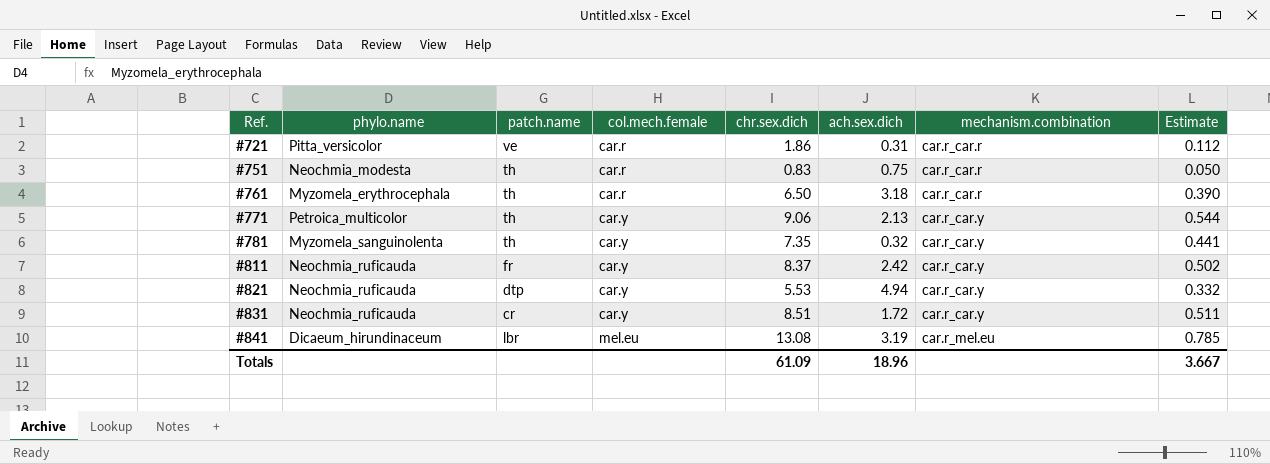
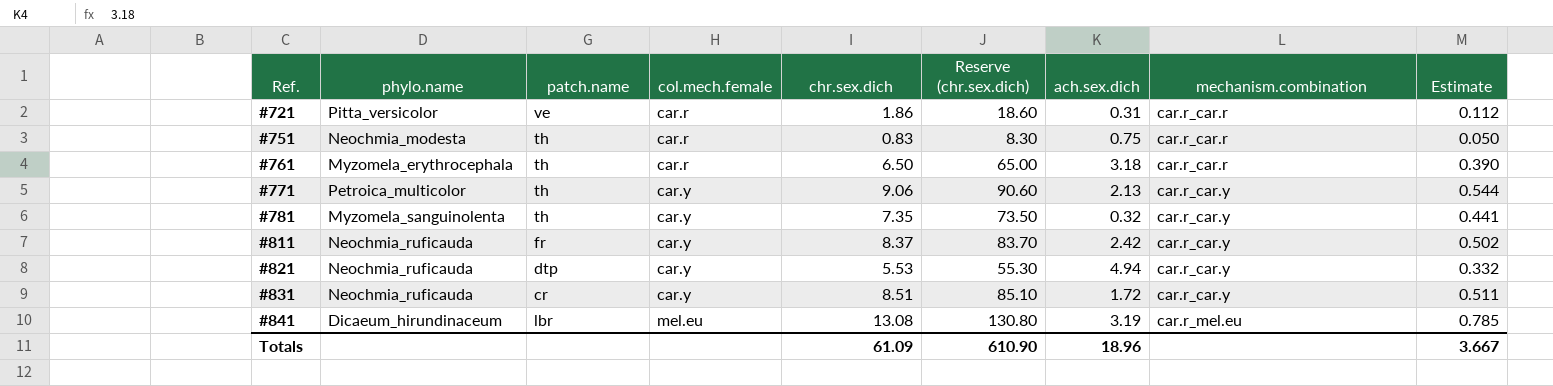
column Reserve (chr.sex.dich) | formula: none -> [chr.sex.dich] * 10

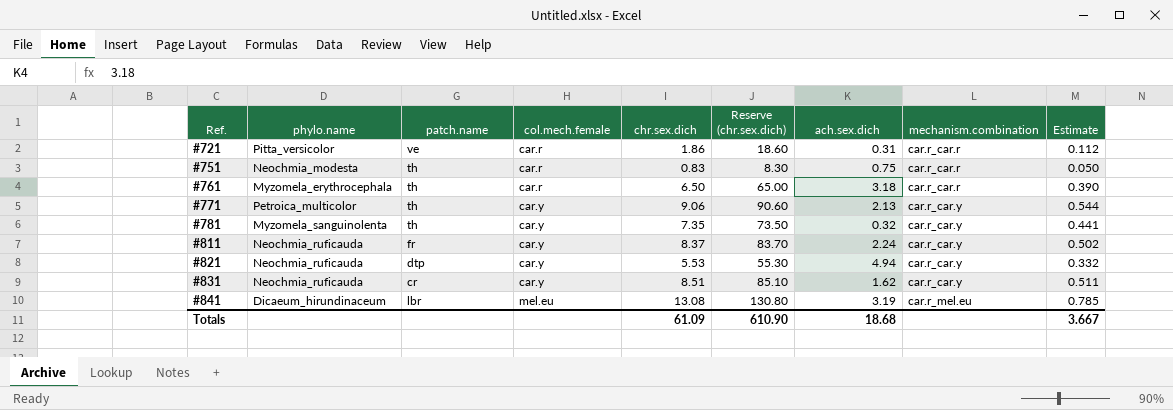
#811 | ach.sex.dich: 2.42 -> 2.24
#831 | ach.sex.dich: 1.72 -> 1.62
Totals | ach.sex.dich: 18.96 -> 18.68

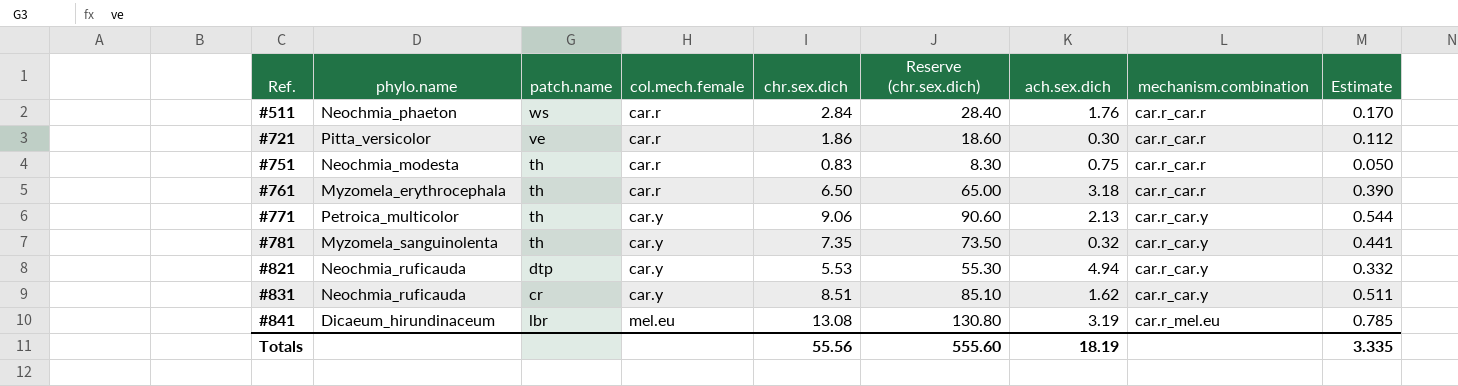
row #811: Neochmia_ruficauda | fr | car.y | 8.37 | 83.70 | 2.24 | car.r_car.y | 0.502 -> none
row #511: none -> Neochmia_phaeton | ws | car.r | 2.84 | 28.40 | 1.76 | car.r_car.r | 0.170
#721 | ach.sex.dich: 0.31 -> 0.30
Totals | chr.sex.dich: 61.09 -> 55.56
Totals | Reserve (chr.sex.dich): 610.90 -> 555.60
Totals | ach.sex.dich: 18.68 -> 18.19
Totals | Estimate: 3.667 -> 3.335

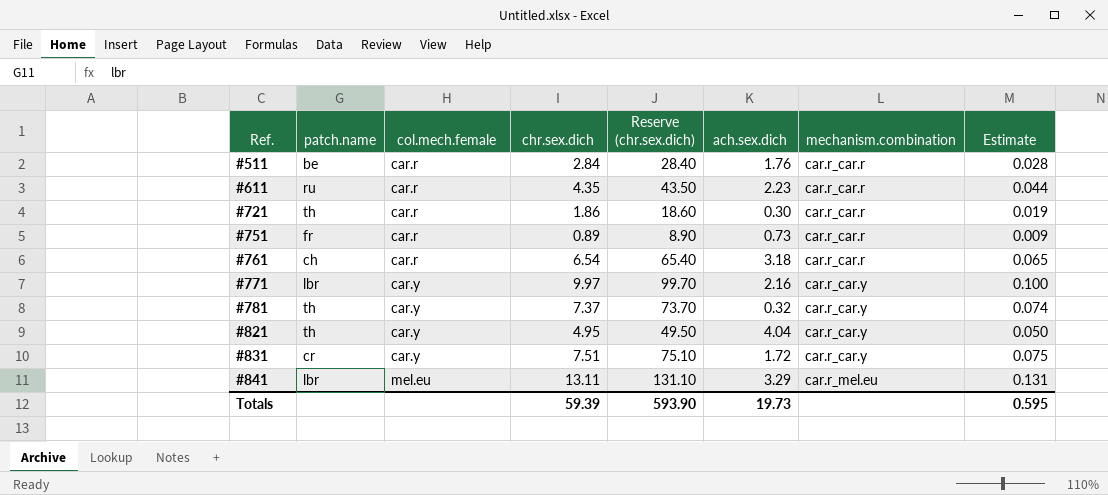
column phylo.name | position: 2 -> none
column Estimate | formula: [chr.sex.dich] * 0.06 -> [chr.sex.dich] * 0.01
#511 | patch.name: ws -> be
row #611: none -> ru | car.r | 4.35 | 43.50 | 2.23 | car.r_car.r | 0.044
#721 | patch.name: ve -> th
#751 | patch.name: th -> fr
#751 | chr.sex.dich: 0.83 -> 0.89
#751 | Reserve (chr.sex.dich): 8.30 -> 8.90
#751 | ach.sex.dich: 0.75 -> 0.73
#761 | patch.name: th -> ch
#761 | chr.sex.dich: 6.50 -> 6.54
#761 | Reserve (chr.sex.dich): 65.00 -> 65.40
#771 | patch.name: th -> lbr
#771 | chr.sex.dich: 9.06 -> 9.97
#771 | Reserve (chr.sex.dich): 90.60 -> 99.70
#771 | ach.sex.dich: 2.13 -> 2.16
#781 | chr.sex.dich: 7.35 -> 7.37
#781 | Reserve (chr.sex.dich): 73.50 -> 73.70
#821 | patch.name: dtp -> th
#821 | chr.sex.dich: 5.53 -> 4.95
#821 | Reserve (chr.sex.dich): 55.30 -> 49.50
#821 | ach.sex.dich: 4.94 -> 4.04
#831 | chr.sex.dich: 8.51 -> 7.51
#831 | Reserve (chr.sex.dich): 85.10 -> 75.10
#831 | ach.sex.dich: 1.62 -> 1.72
#841 | chr.sex.dich: 13.08 -> 13.11
#841 | Reserve (chr.sex.dich): 130.80 -> 131.10
#841 | ach.sex.dich: 3.19 -> 3.29
Totals | chr.sex.dich: 55.56 -> 59.39
Totals | Reserve (chr.sex.dich): 555.60 -> 593.90
Totals | ach.sex.dich: 18.19 -> 19.73
Totals | Estimate: 3.335 -> 0.595

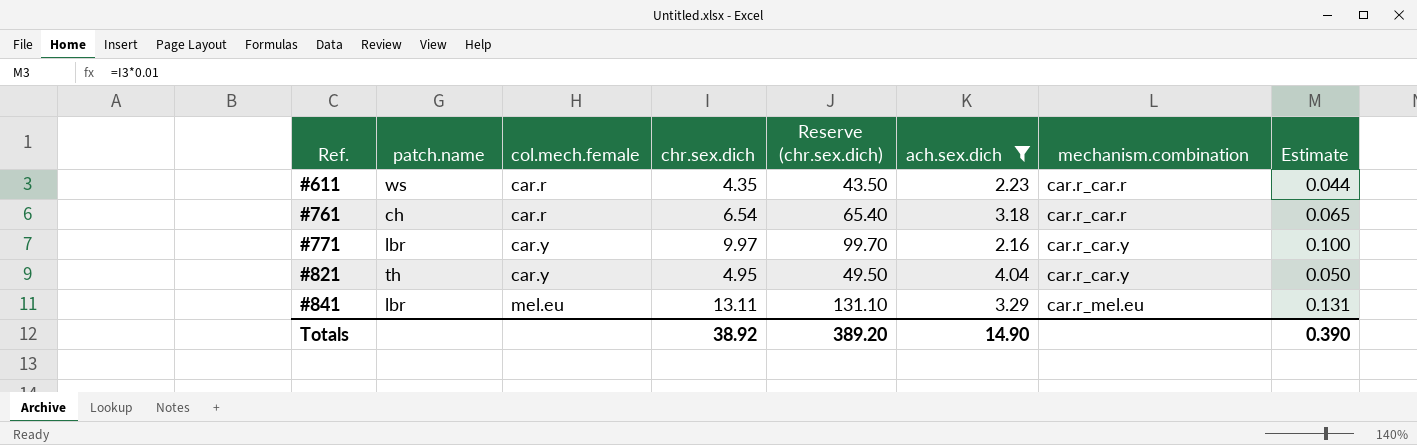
filter: none -> ach.sex.dich >= 2.16
#611 | patch.name: ru -> ws
Totals | chr.sex.dich: 59.39 -> 38.92
Totals | Reserve (chr.sex.dich): 593.90 -> 389.20
Totals | ach.sex.dich: 19.73 -> 14.90
Totals | Estimate: 0.595 -> 0.390

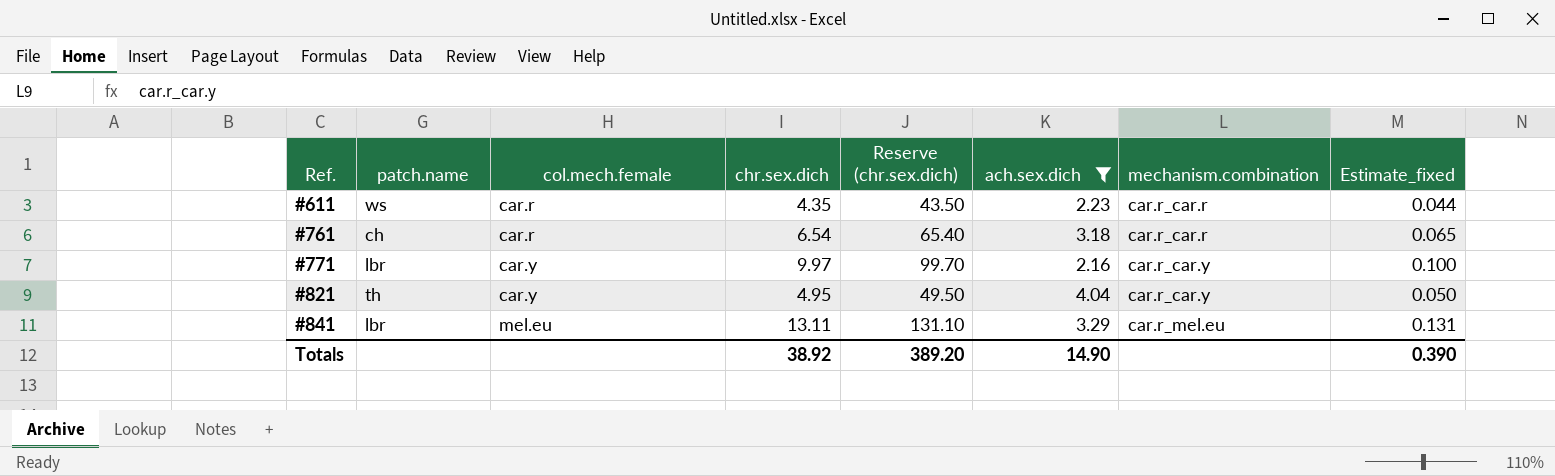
column name: Estimate -> Estimate_fixed

